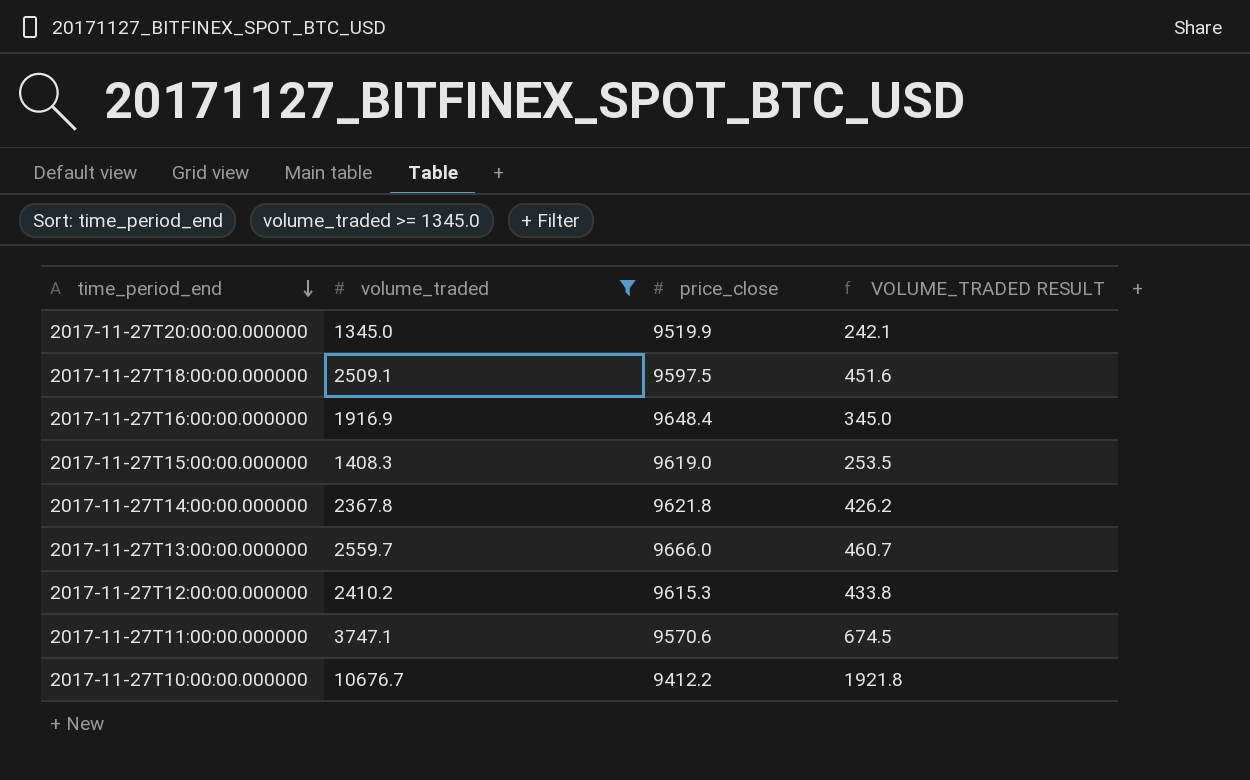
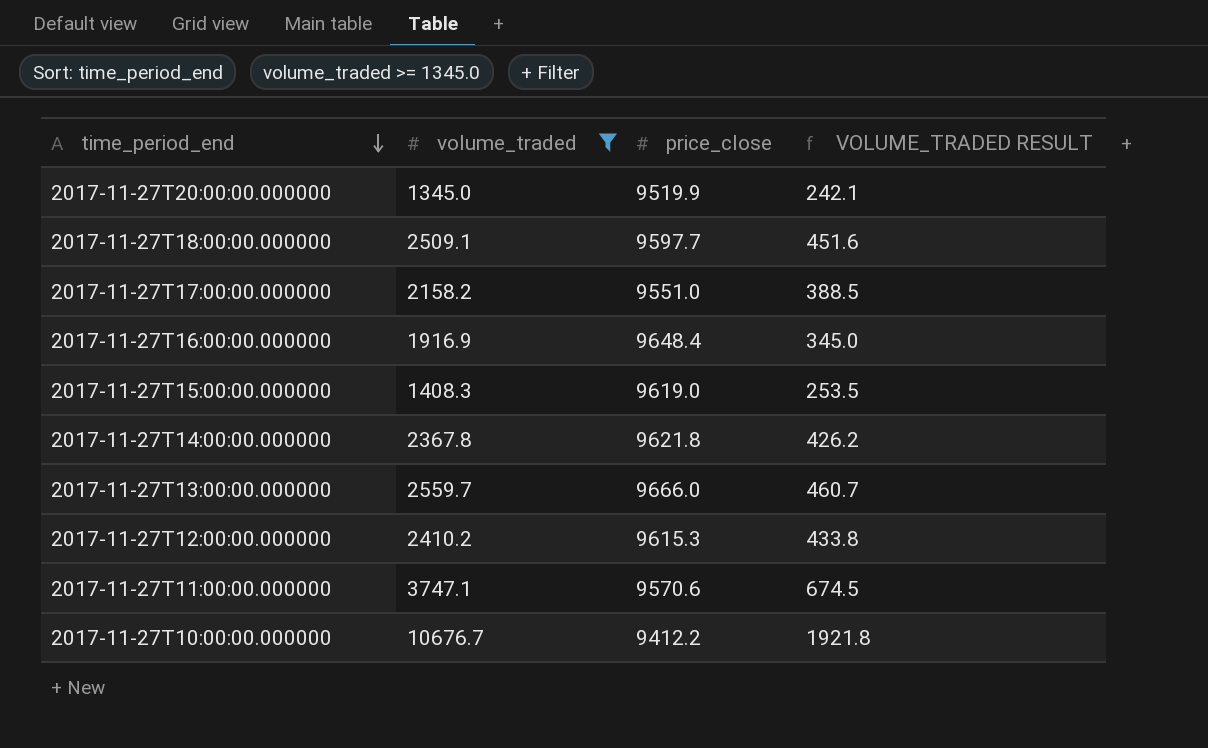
2017-11-27T18:00:00.000000 | price_close: 9597.5 -> 9597.7
row 2017-11-27T17:00:00.000000: none -> 2158.2 | 9551.0 | 388.5

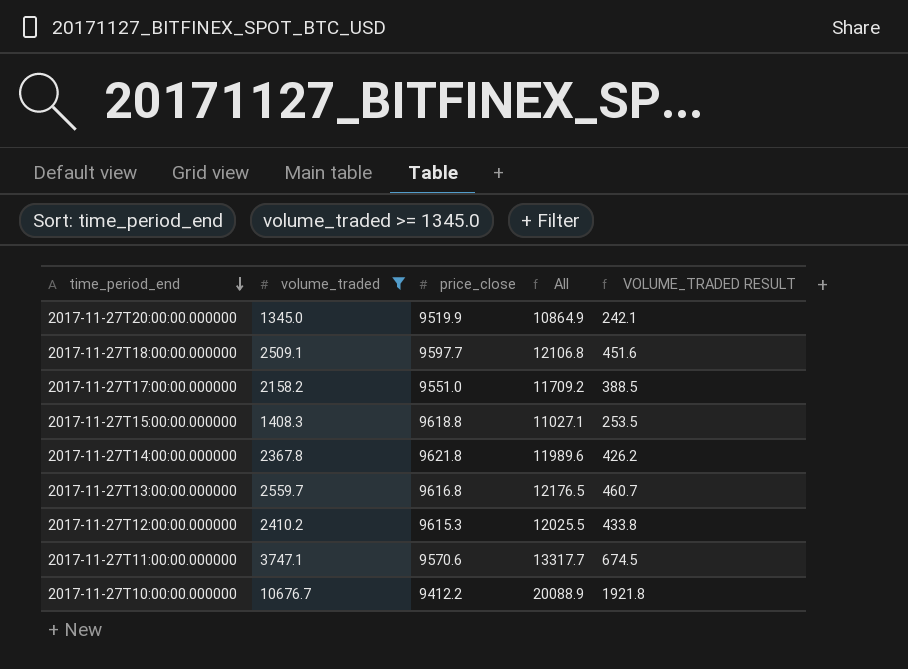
column All | formula: none -> [volume_traded] + [price_close]
row 2017-11-27T16:00:00.000000: 1916.9 | 9648.4 | 345.0 -> none
2017-11-27T15:00:00.000000 | price_close: 9619.0 -> 9618.8
2017-11-27T13:00:00.000000 | price_close: 9666.0 -> 9616.8

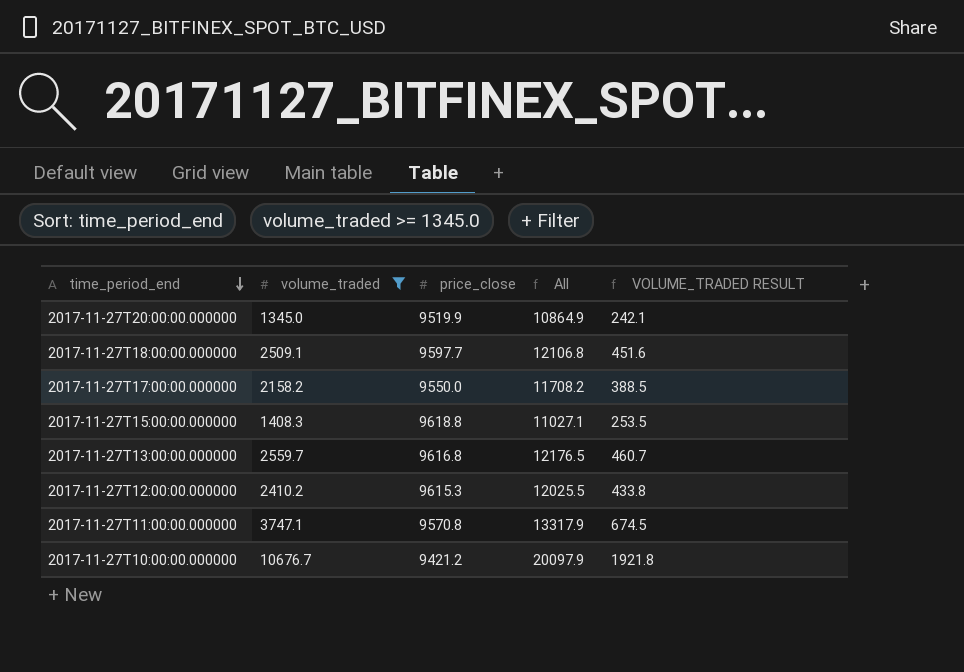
row 2017-11-27T14:00:00.000000: 2367.8 | 9621.8 | 11989.6 | 426.2 -> none
2017-11-27T17:00:00.000000 | price_close: 9551.0 -> 9550.0
2017-11-27T17:00:00.000000 | All: 11709.2 -> 11708.2
2017-11-27T11:00:00.000000 | price_close: 9570.6 -> 9570.8
2017-11-27T11:00:00.000000 | All: 13317.7 -> 13317.9
2017-11-27T10:00:00.000000 | price_close: 9412.2 -> 9421.2
2017-11-27T10:00:00.000000 | All: 20088.9 -> 20097.9

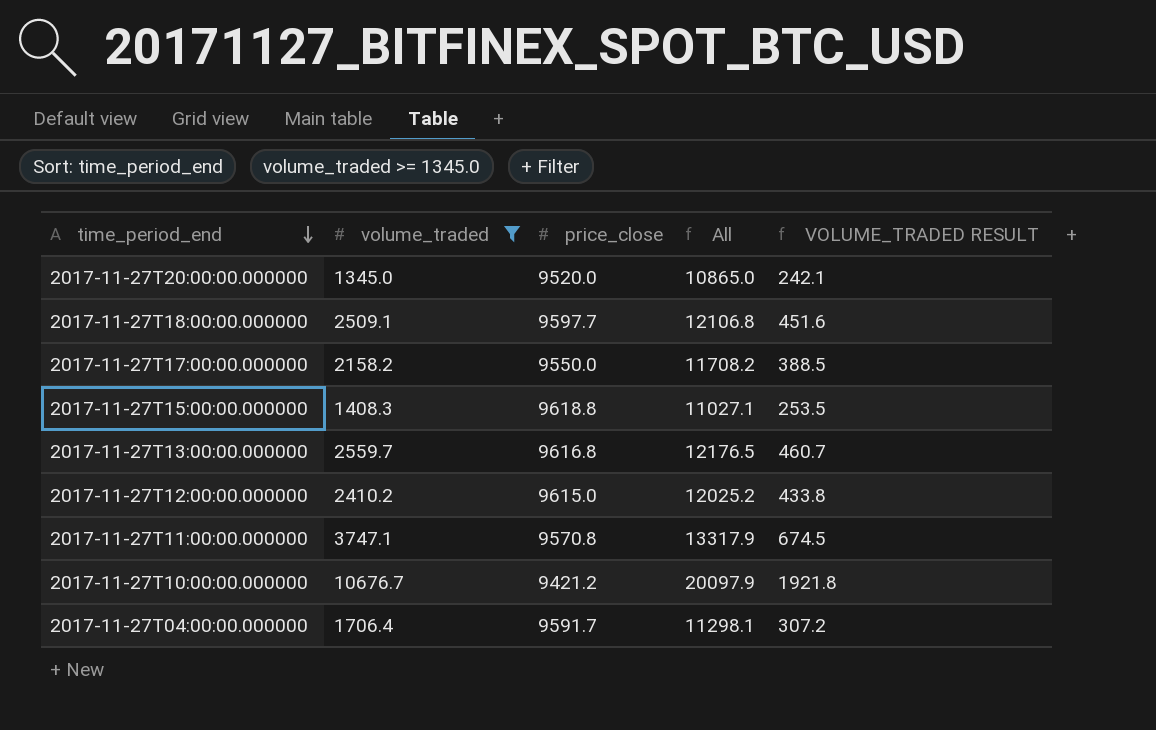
2017-11-27T20:00:00.000000 | price_close: 9519.9 -> 9520.0
2017-11-27T20:00:00.000000 | All: 10864.9 -> 10865.0
2017-11-27T12:00:00.000000 | price_close: 9615.3 -> 9615.0
2017-11-27T12:00:00.000000 | All: 12025.5 -> 12025.2
row 2017-11-27T04:00:00.000000: none -> 1706.4 | 9591.7 | 11298.1 | 307.2

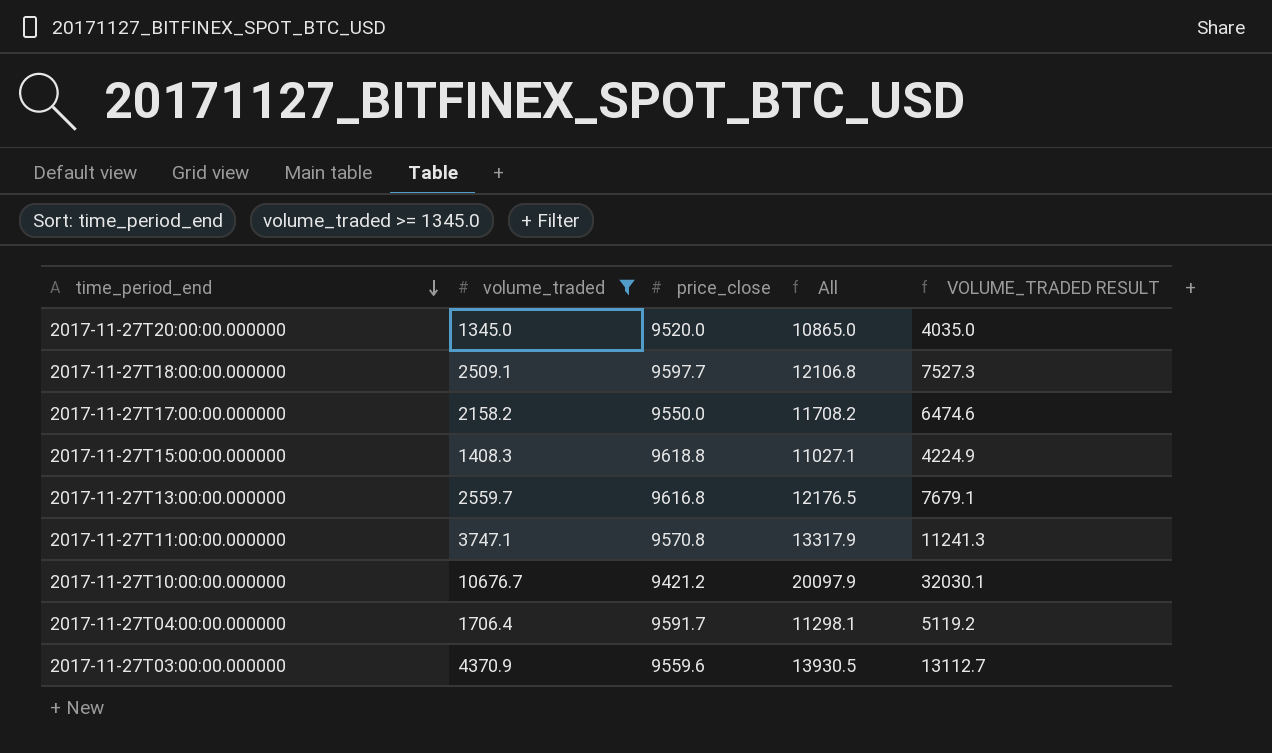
column VOLUME_TRADED RESULT | formula: [volume_traded] * 0.18 -> [volume_traded] * 3
row 2017-11-27T12:00:00.000000: 2410.2 | 9615.0 | 12025.2 | 433.8 -> none
row 2017-11-27T03:00:00.000000: none -> 4370.9 | 9559.6 | 13930.5 | 13112.7

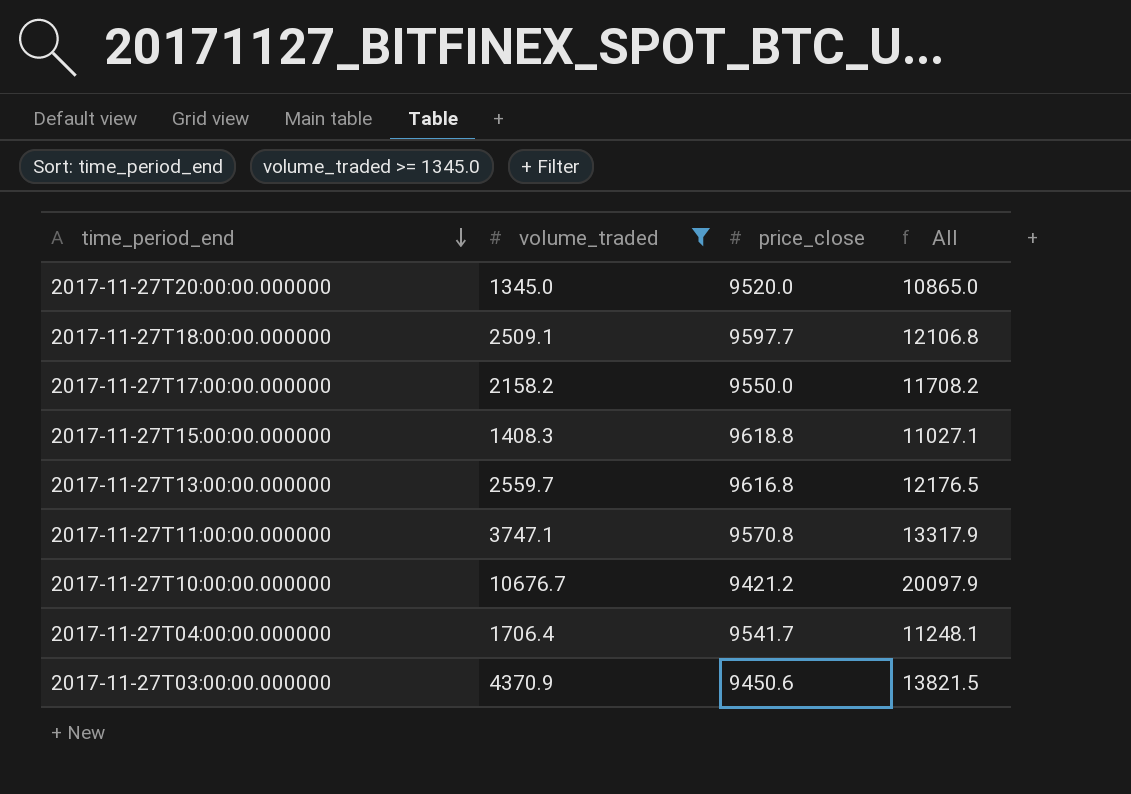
column VOLUME_TRADED RESULT | formula: [volume_traded] * 3 -> none
2017-11-27T04:00:00.000000 | price_close: 9591.7 -> 9541.7
2017-11-27T04:00:00.000000 | All: 11298.1 -> 11248.1
2017-11-27T03:00:00.000000 | price_close: 9559.6 -> 9450.6
2017-11-27T03:00:00.000000 | All: 13930.5 -> 13821.5

